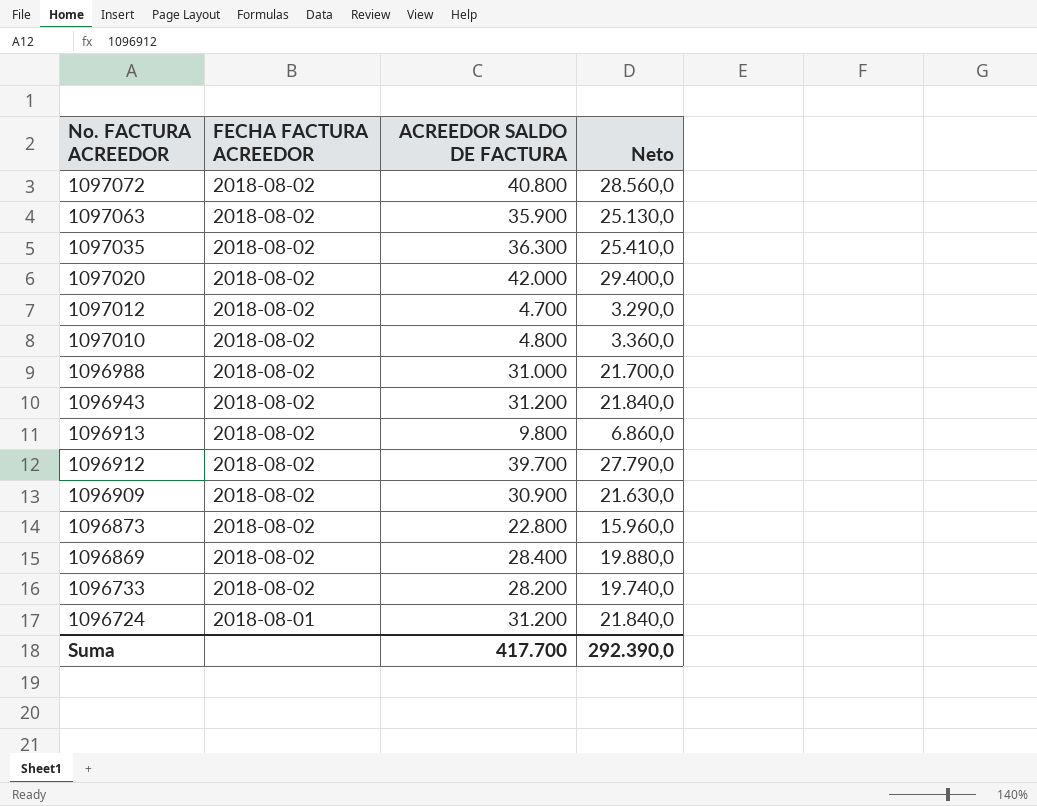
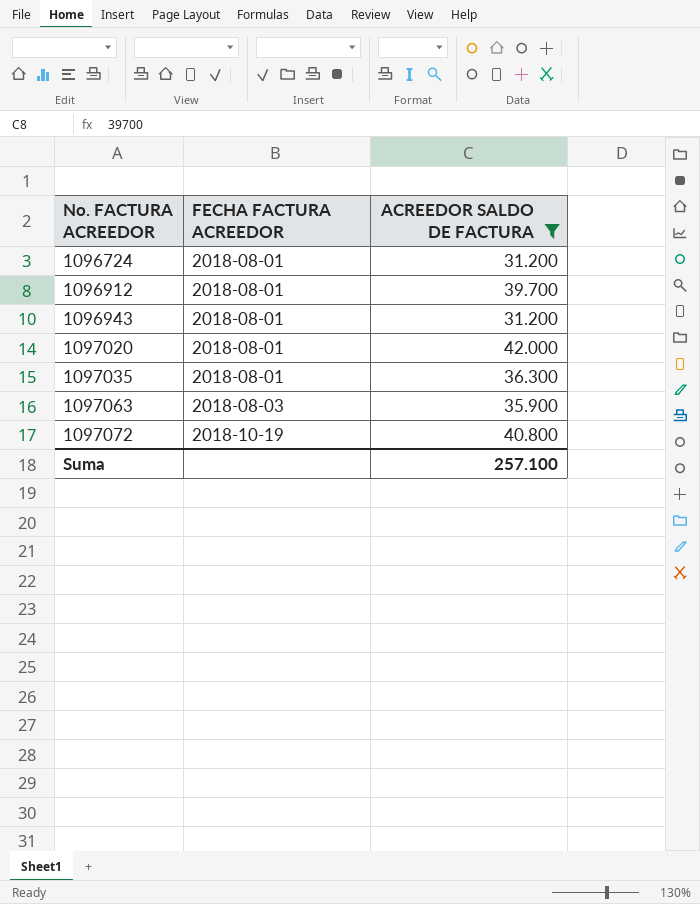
filter: none -> ACREEDOR SALDO DE FACTURA >= 31.200
row order: No. FACTURA ACREEDOR descending -> No. FACTURA ACREEDOR ascending
column Neto | formula: [ACREEDOR SALDO DE FACTURA] * 0,7 -> none
1096912 | FECHA FACTURA ACREEDOR: 2018-08-02 -> 2018-08-01
1096943 | FECHA FACTURA ACREEDOR: 2018-08-02 -> 2018-08-01
1097020 | FECHA FACTURA ACREEDOR: 2018-08-02 -> 2018-08-01
1097035 | FECHA FACTURA ACREEDOR: 2018-08-02 -> 2018-08-01
1097063 | FECHA FACTURA ACREEDOR: 2018-08-02 -> 2018-08-03
1097072 | FECHA FACTURA ACREEDOR: 2018-08-02 -> 2018-10-19
Suma | ACREEDOR SALDO DE FACTURA: 417.700 -> 257.100

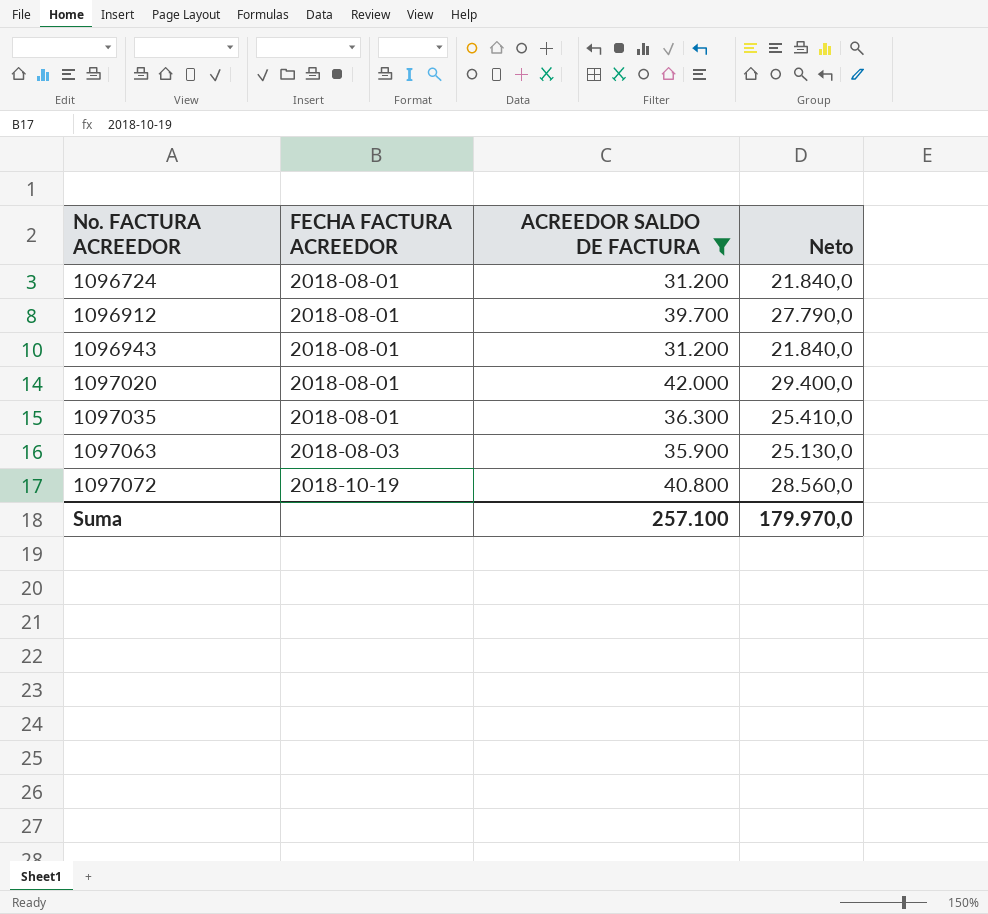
column Neto | formula: none -> [ACREEDOR SALDO DE FACTURA] * 0,7

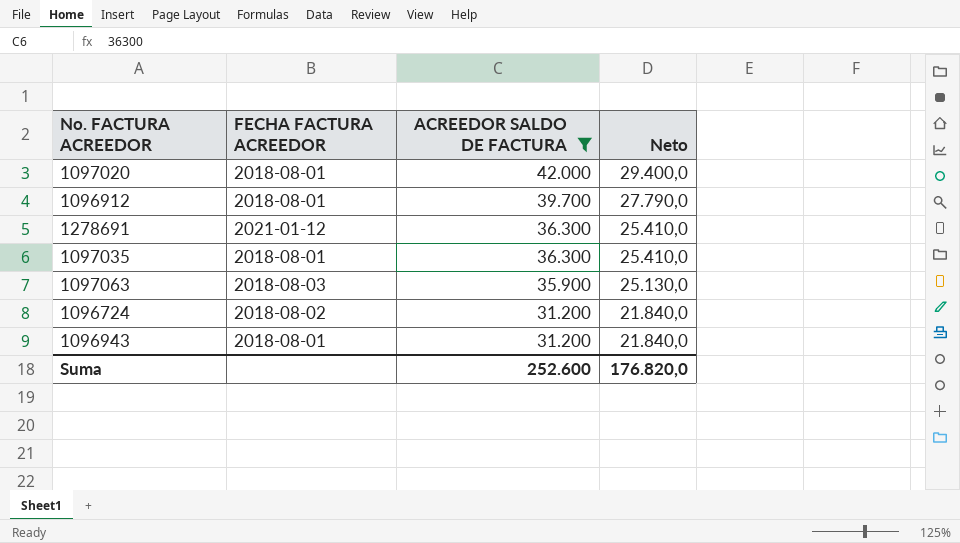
row order: No. FACTURA ACREEDOR ascending -> ACREEDOR SALDO DE FACTURA descending
row 1097072: 2018-10-19 | 40.800 | 28.560,0 -> none
row 1278691: none -> 2021-01-12 | 36.300 | 25.410,0
1096724 | FECHA FACTURA ACREEDOR: 2018-08-01 -> 2018-08-02
Suma | ACREEDOR SALDO DE FACTURA: 257.100 -> 252.600
Suma | Neto: 179.970,0 -> 176.820,0

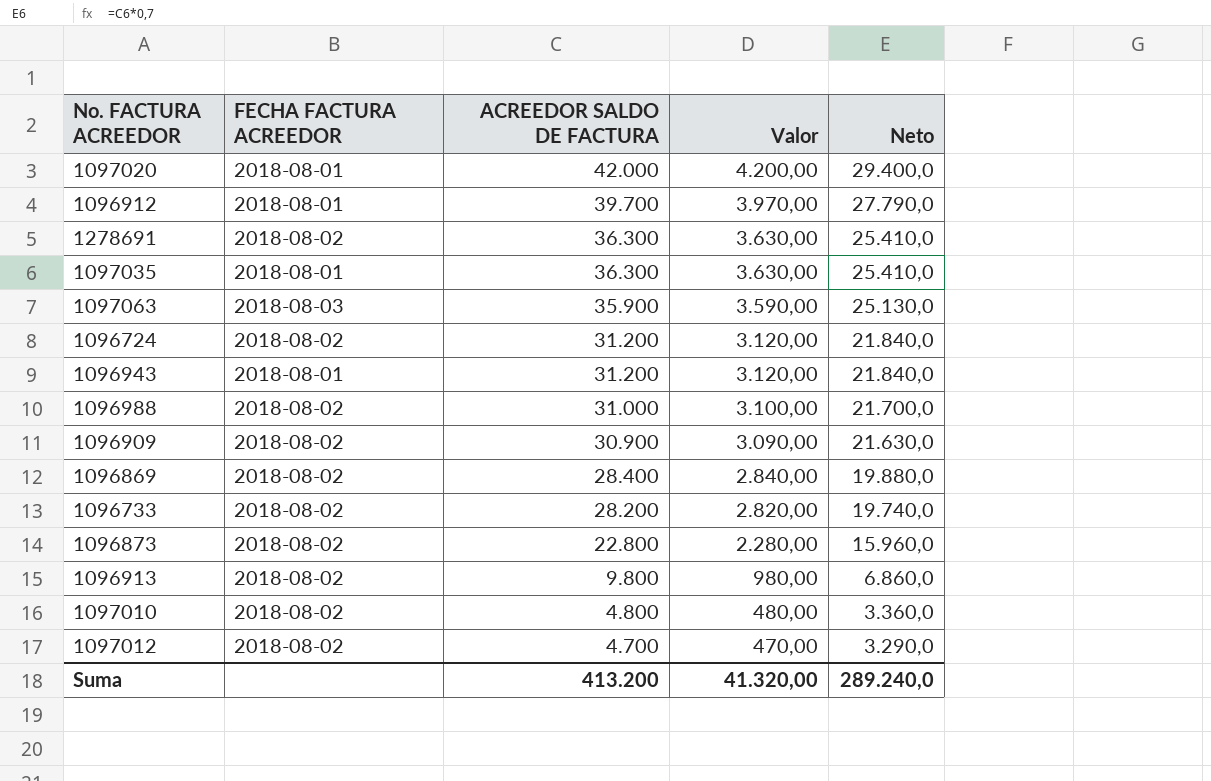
filter: ACREEDOR SALDO DE FACTURA >= 31.200 -> none
column Valor | formula: none -> [ACREEDOR SALDO DE FACTURA] * 0,1
1278691 | FECHA FACTURA ACREEDOR: 2021-01-12 -> 2018-08-02
Suma | ACREEDOR SALDO DE FACTURA: 252.600 -> 413.200
Suma | Neto: 176.820,0 -> 289.240,0

